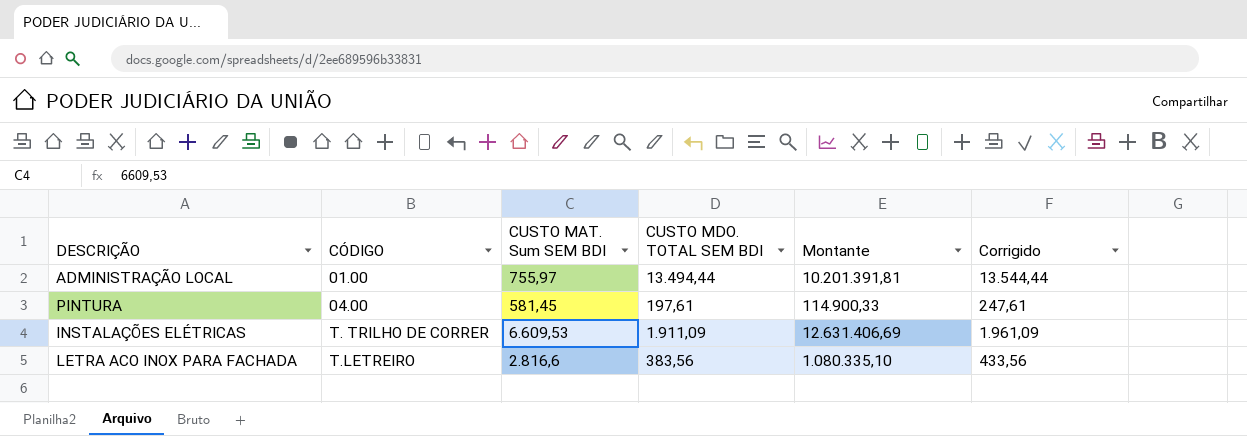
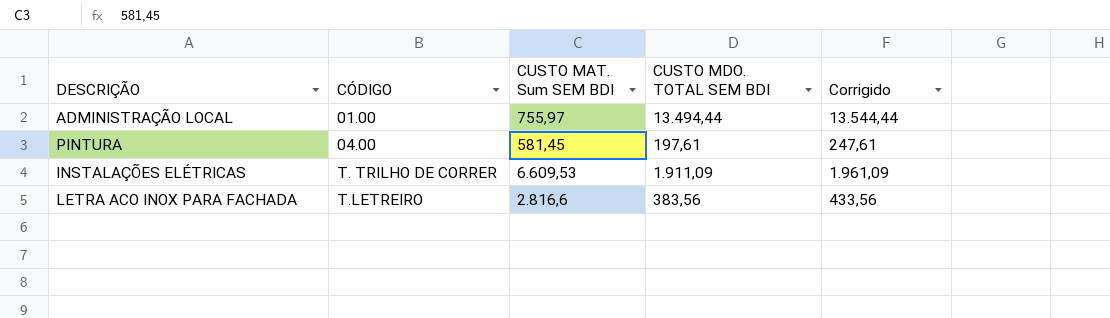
column Montante | formula: [CUSTO MAT. Sum SEM BDI] * [CUSTO MDO. TOTAL SEM BDI] -> none

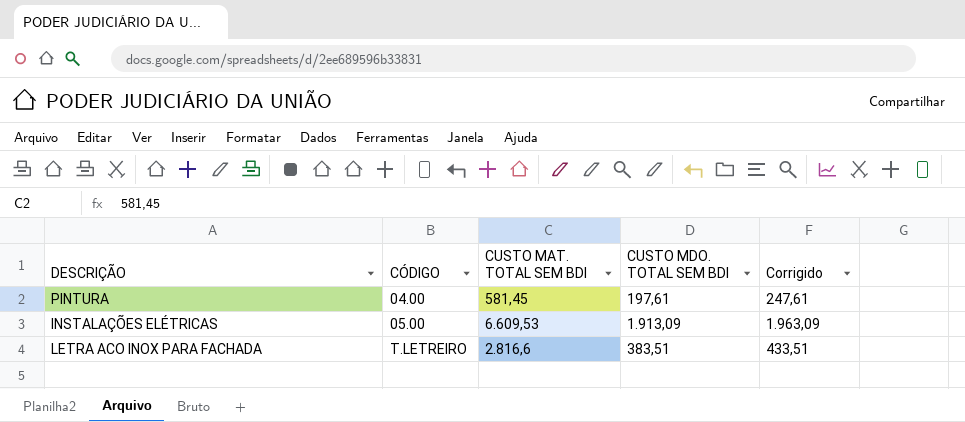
column name: CUSTO MAT. Sum SEM BDI -> CUSTO MAT. TOTAL SEM BDI
row ADMINISTRAÇÃO LOCAL: 01.00 | 755,97 | 13.494,44 | 13.544,44 -> none
INSTALAÇÕES ELÉTRICAS | CÓDIGO: T. TRILHO DE CORRER -> 05.00
INSTALAÇÕES ELÉTRICAS | CUSTO MDO. TOTAL SEM BDI: 1.911,09 -> 1.913,09
INSTALAÇÕES ELÉTRICAS | Corrigido: 1.961,09 -> 1.963,09
LETRA ACO INOX PARA FACHADA | CUSTO MDO. TOTAL SEM BDI: 383,56 -> 383,51
LETRA ACO INOX PARA FACHADA | Corrigido: 433,56 -> 433,51

